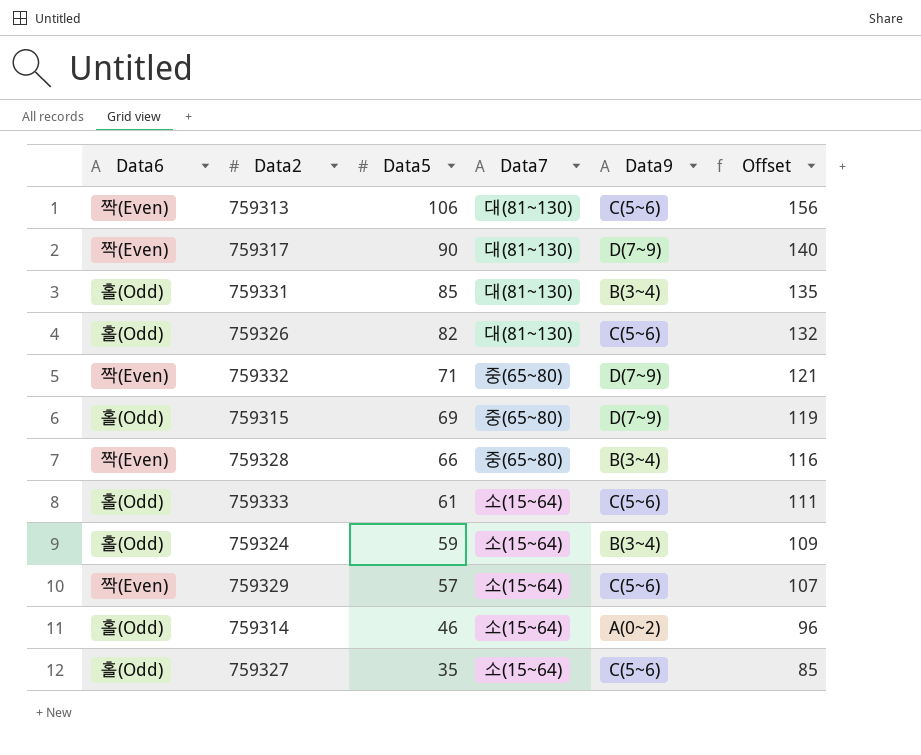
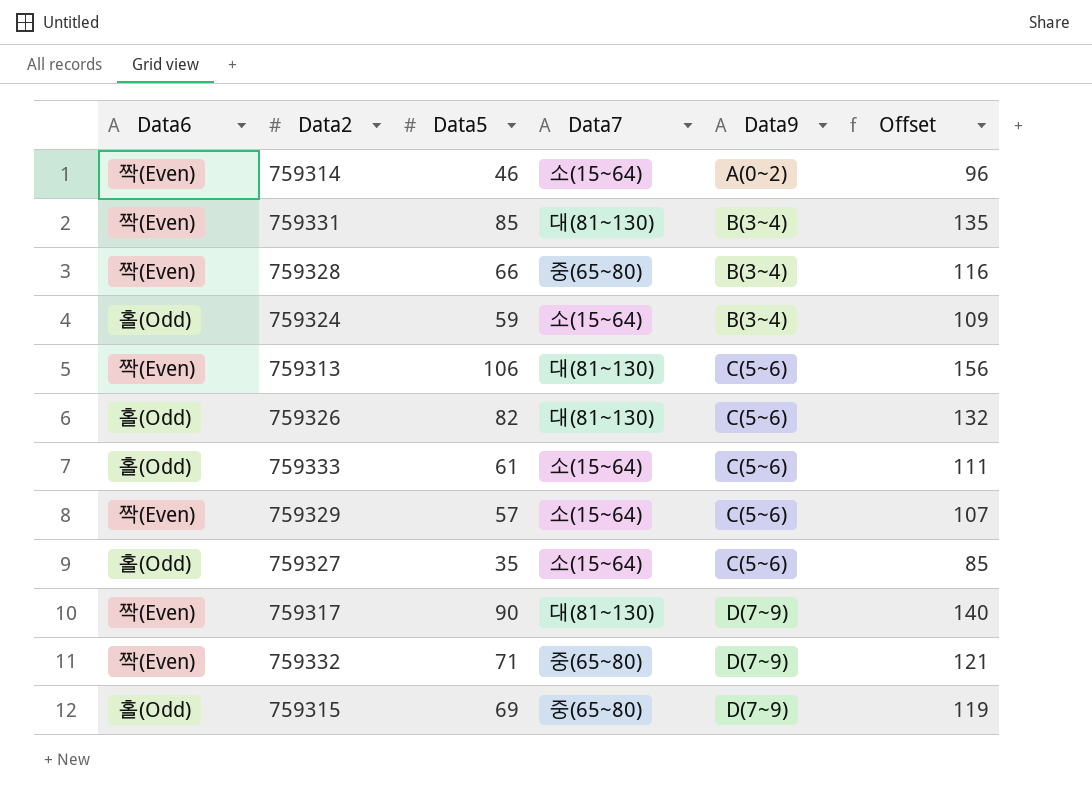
row order: Data5 descending -> Data9 ascending
759314 | Data6: 홀(Odd) -> 짝(Even)
759331 | Data6: 홀(Odd) -> 짝(Even)

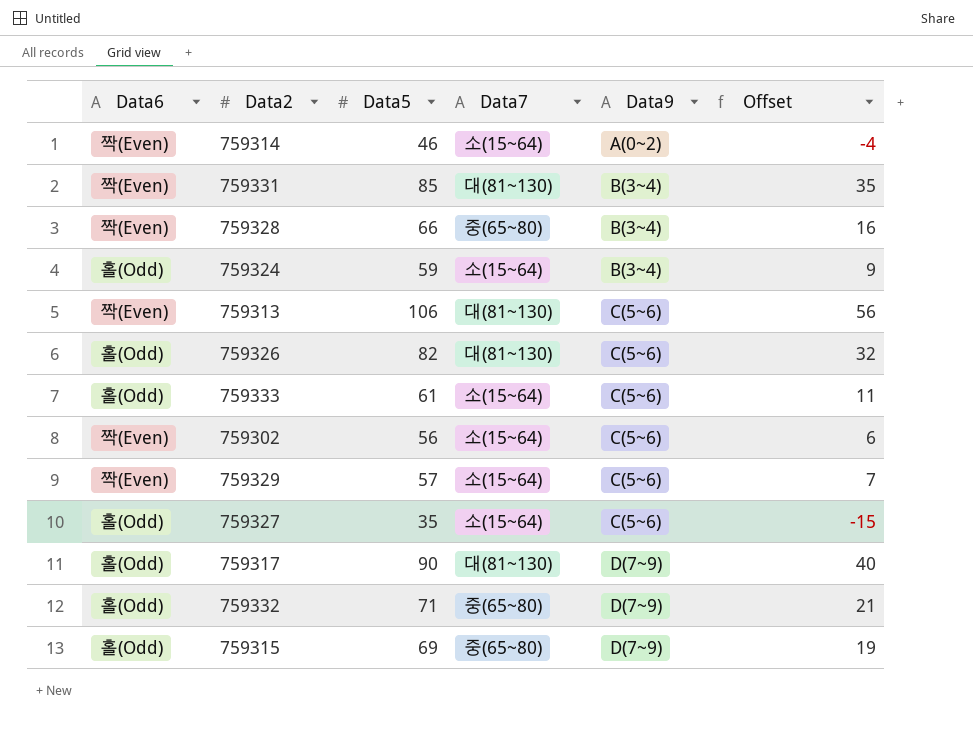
column Offset | formula: [Data5] + 50 -> [Data5] - 50
row 759302: none -> 짝(Even) | 56 | 소(15~64) | C(5~6) | 6
759317 | Data6: 짝(Even) -> 홀(Odd)
759332 | Data6: 짝(Even) -> 홀(Odd)

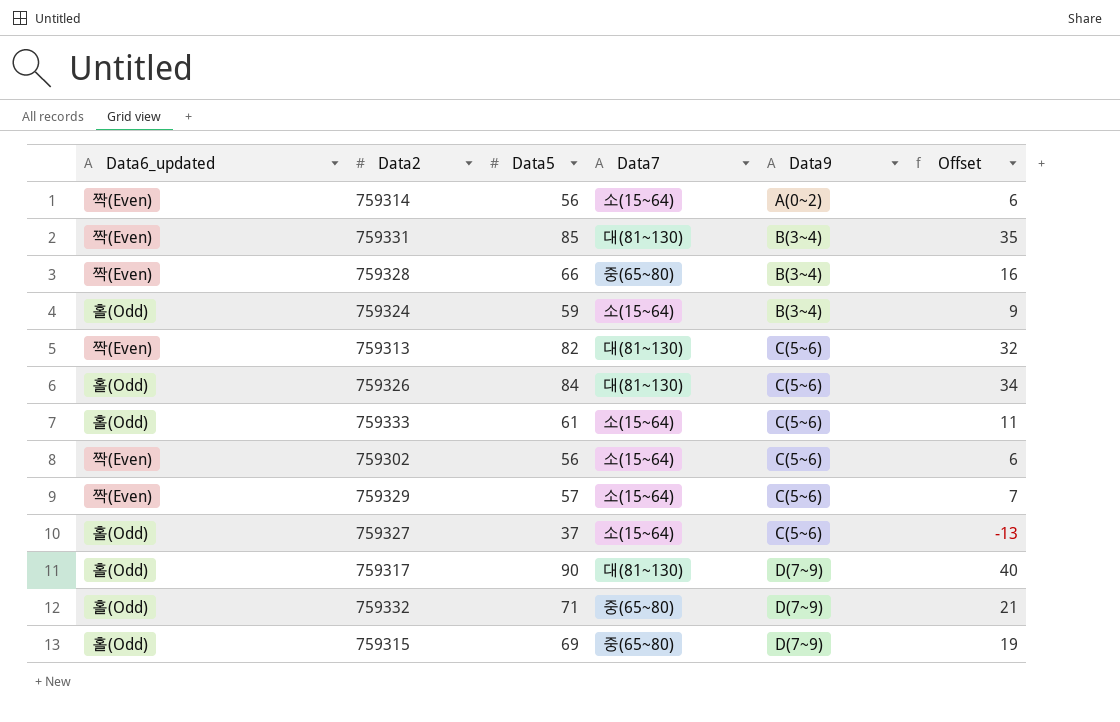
column name: Data6 -> Data6_updated
759314 | Data5: 46 -> 56
759314 | Offset: -4 -> 6
759313 | Data5: 106 -> 82
759313 | Offset: 56 -> 32
759326 | Data5: 82 -> 84
759326 | Offset: 32 -> 34
759327 | Data5: 35 -> 37
759327 | Offset: -15 -> -13

